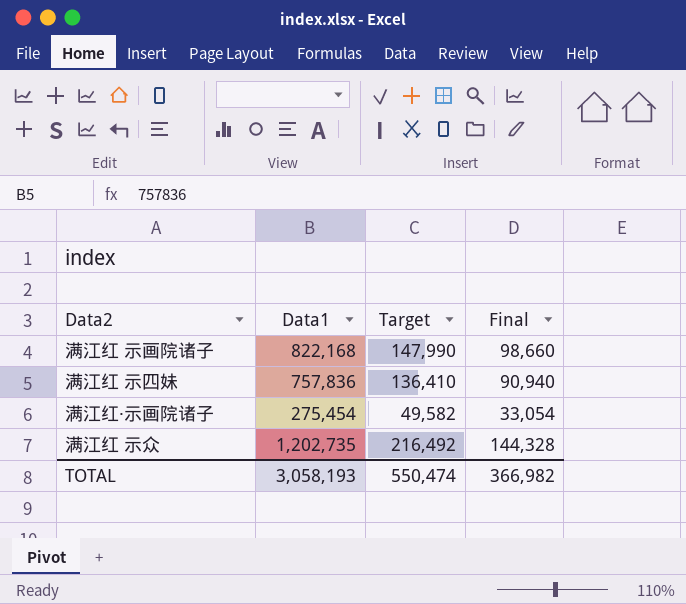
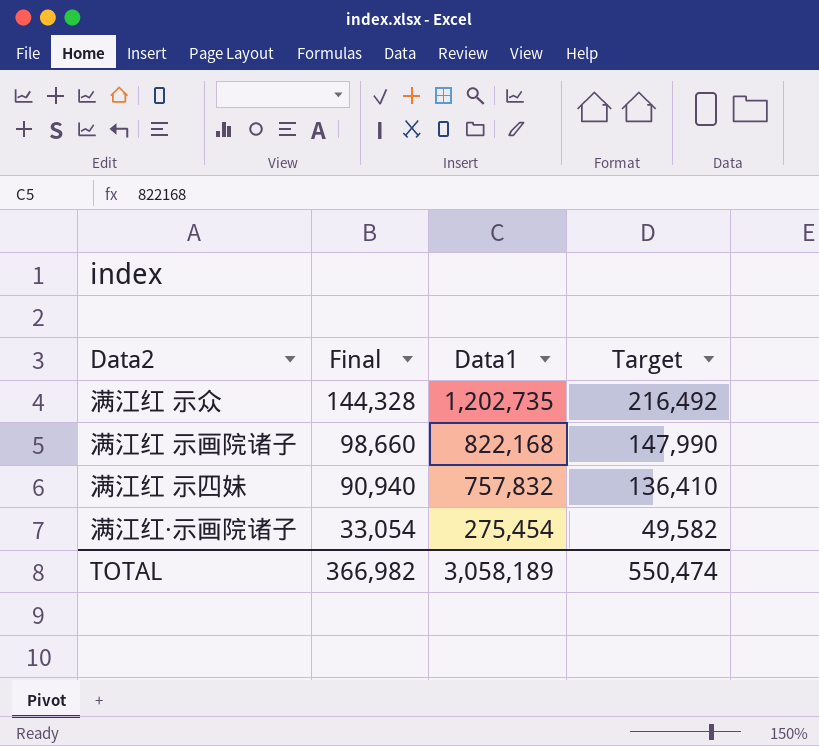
row order: none -> Final descending
column Final | position: 4 -> 2
满江红 示四妹 | Data1: 757,836 -> 757,832
TOTAL | Data1: 3,058,193 -> 3,058,189

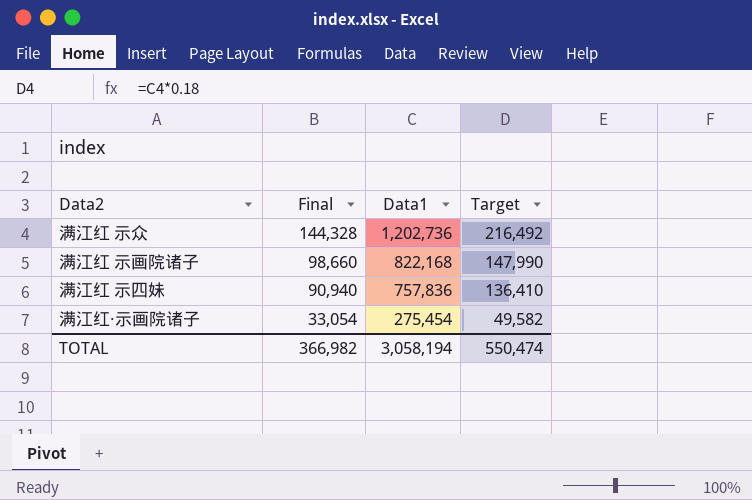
满江红 示众 | Data1: 1,202,735 -> 1,202,736
满江红 示四妹 | Data1: 757,832 -> 757,836
TOTAL | Data1: 3,058,189 -> 3,058,194

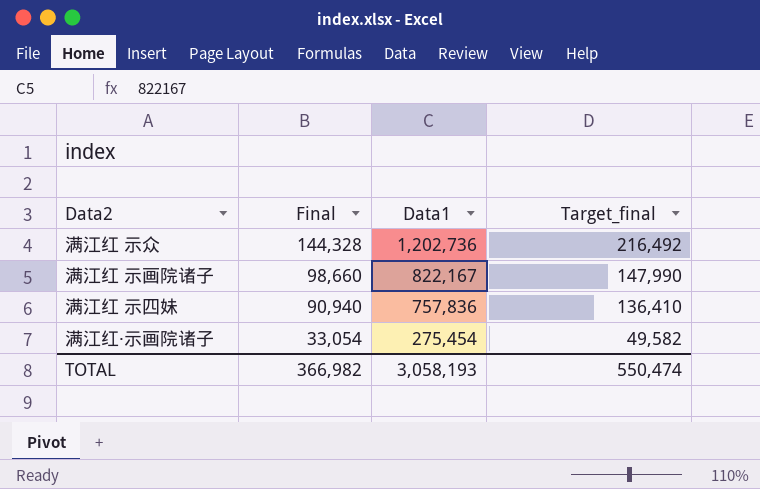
column name: Target -> Target_final
满江红 示画院诸子 | Data1: 822,168 -> 822,167
TOTAL | Data1: 3,058,194 -> 3,058,193

